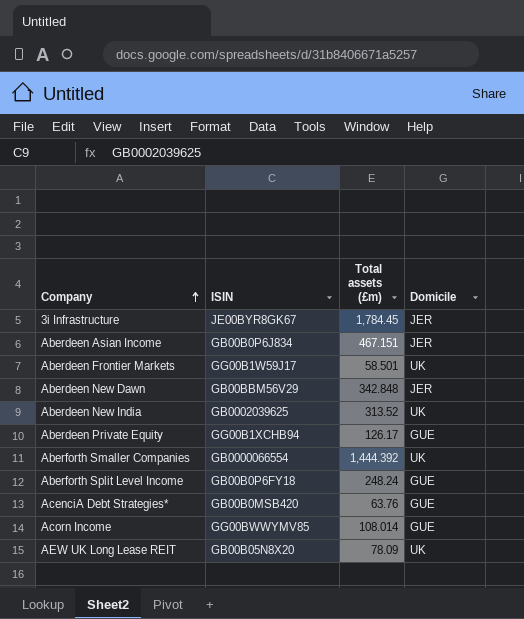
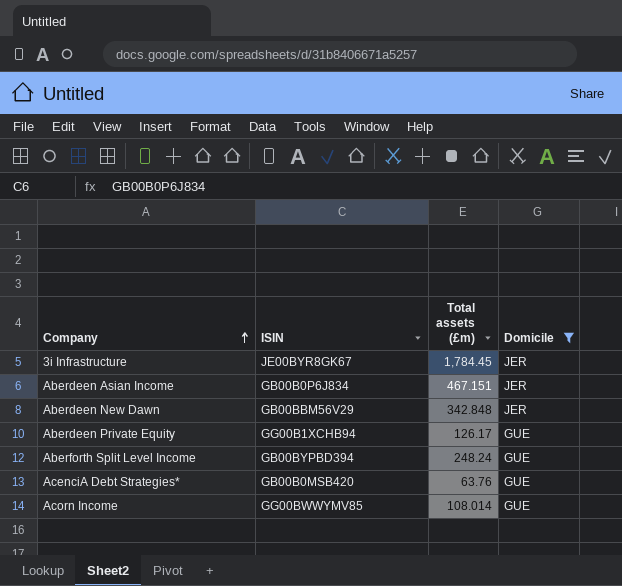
filter: none -> Domicile != UK
Aberforth Split Level Income | ISIN: GB00B0P6FY18 -> GB00BYPBD394

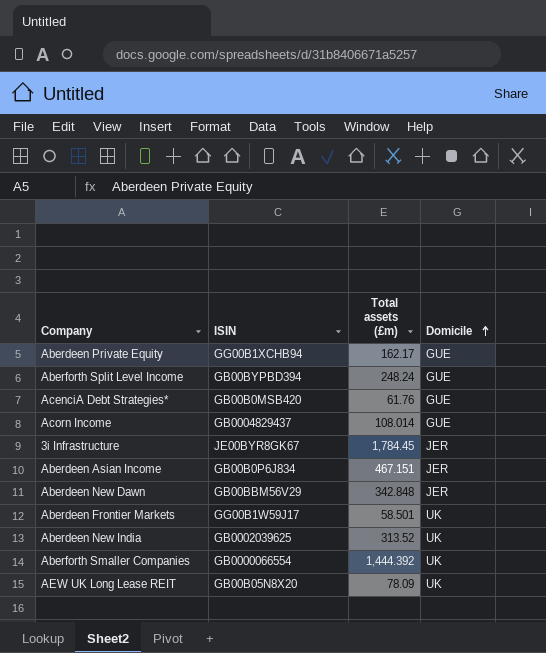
filter: Domicile != UK -> none
row order: Company ascending -> Domicile ascending
Aberdeen Private Equity | Total assets (£m): 126.17 -> 162.17
AcenciA Debt Strategies* | Total assets (£m): 63.76 -> 61.76
Acorn Income | ISIN: GG00BWWYMV85 -> GB0004829437

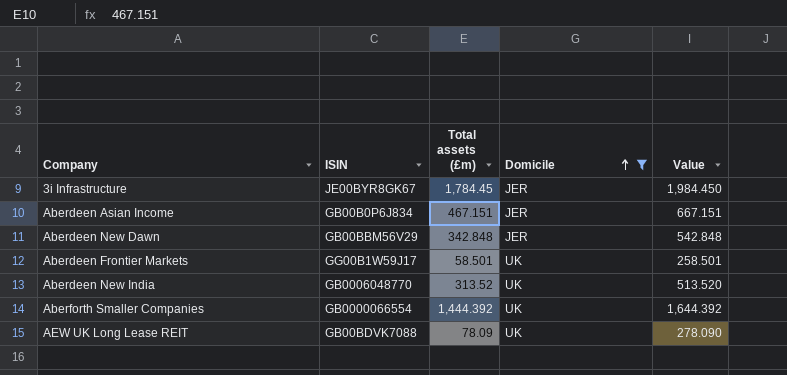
filter: none -> Domicile != GUE
column Value | formula: none -> [Total assets (£m)] + 200
Aberdeen New India | ISIN: GB0002039625 -> GB0006048770
AEW UK Long Lease REIT | ISIN: GB00B05N8X20 -> GB00BDVK7088

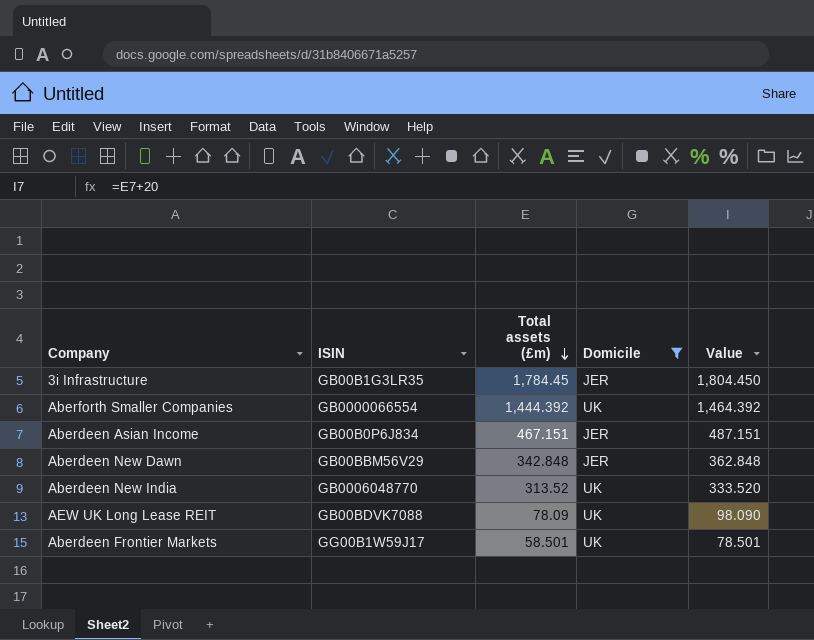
row order: Domicile ascending -> Total assets (£m) descending
column Value | formula: [Total assets (£m)] + 200 -> [Total assets (£m)] + 20
3i Infrastructure | ISIN: JE00BYR8GK67 -> GB00B1G3LR35

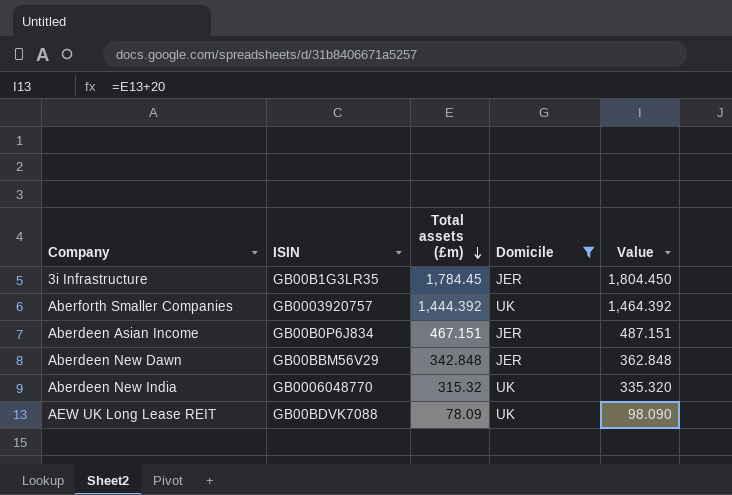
row Aberdeen Frontier Markets: GG00B1W59J17 | 58.501 | UK | 78.501 -> none
Aberforth Smaller Companies | ISIN: GB0000066554 -> GB0003920757
Aberdeen New India | Total assets (£m): 313.52 -> 315.32
Aberdeen New India | Value: 333.520 -> 335.320

